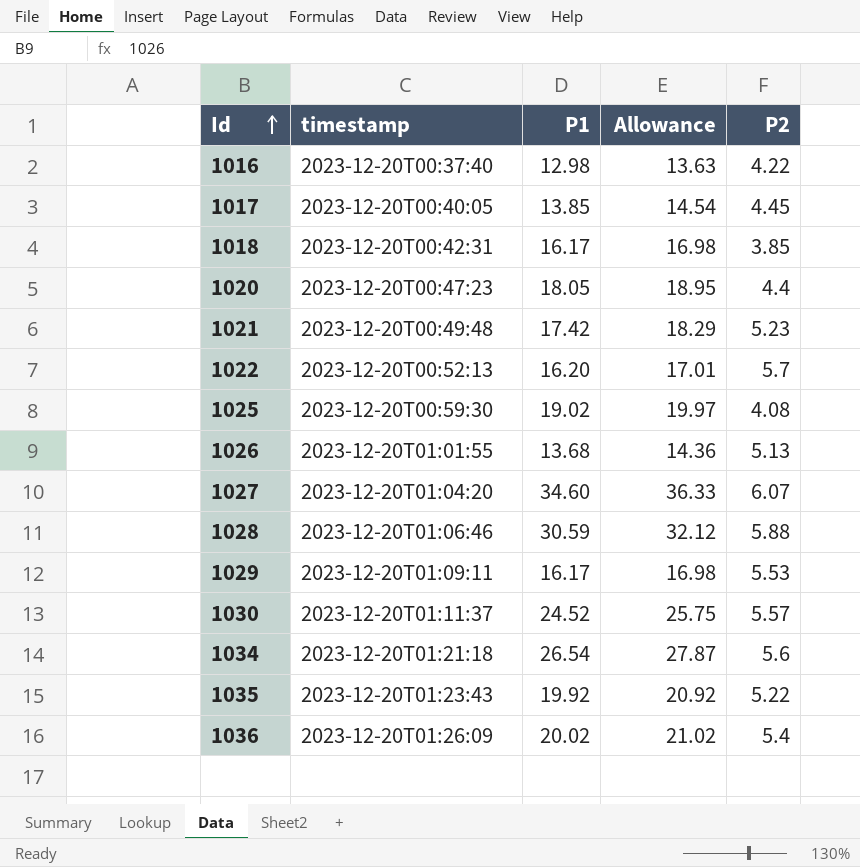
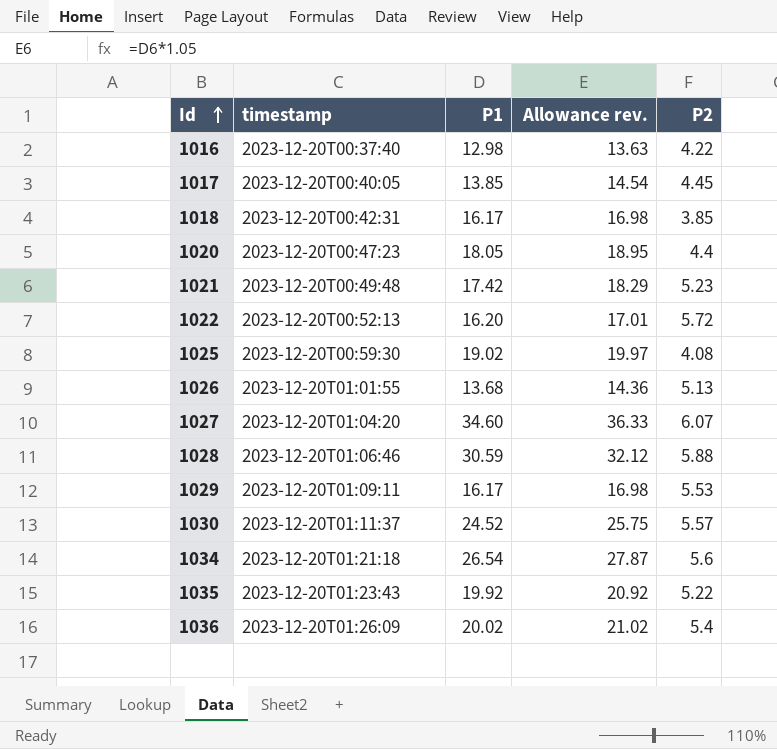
column name: Allowance -> Allowance rev.
1022 | P2: 5.7 -> 5.72

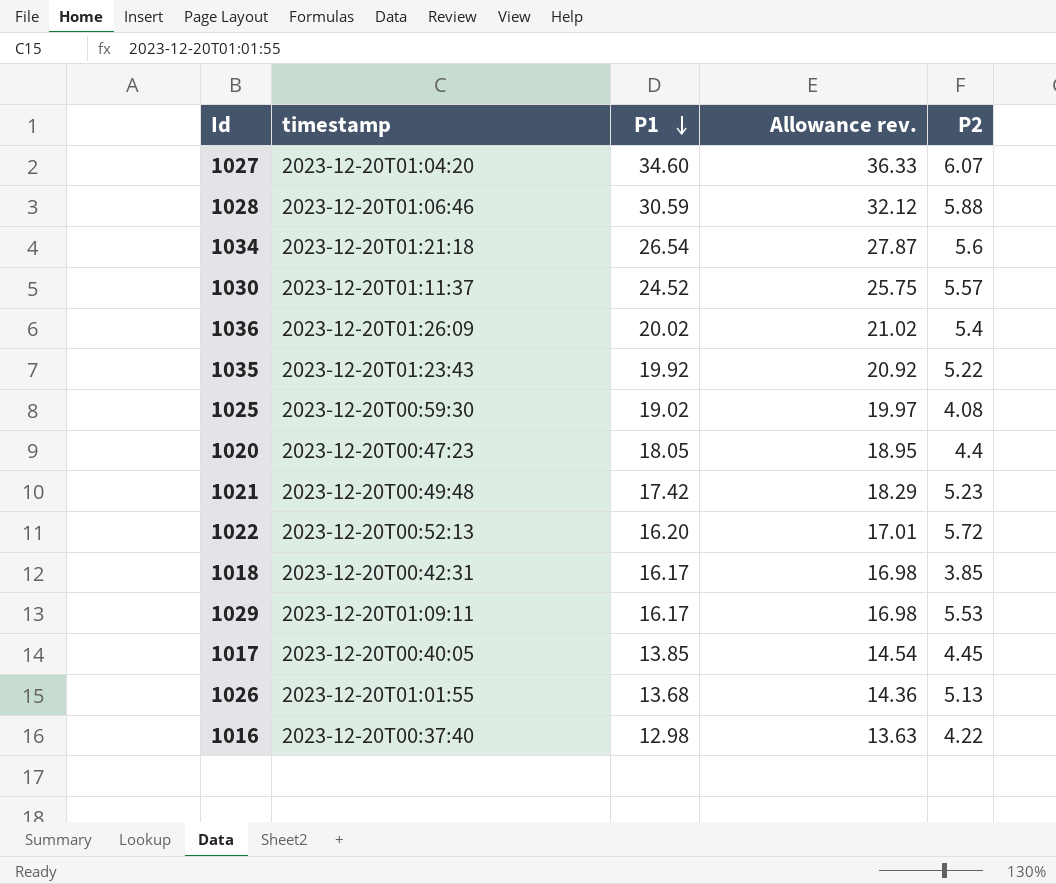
row order: Id ascending -> P1 descending

